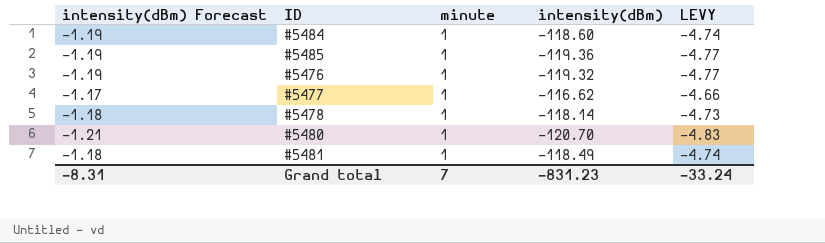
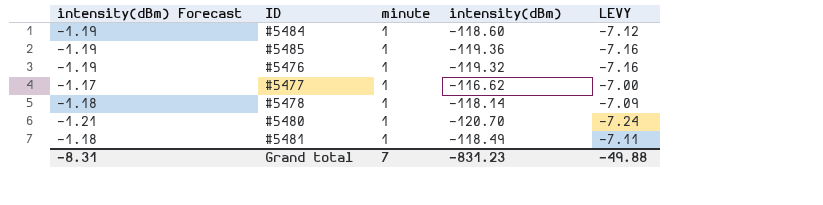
column LEVY | formula: [intensity(dBm)] * 0.04 -> [intensity(dBm)] * 0.06
Grand total | LEVY: -33.24 -> -49.88

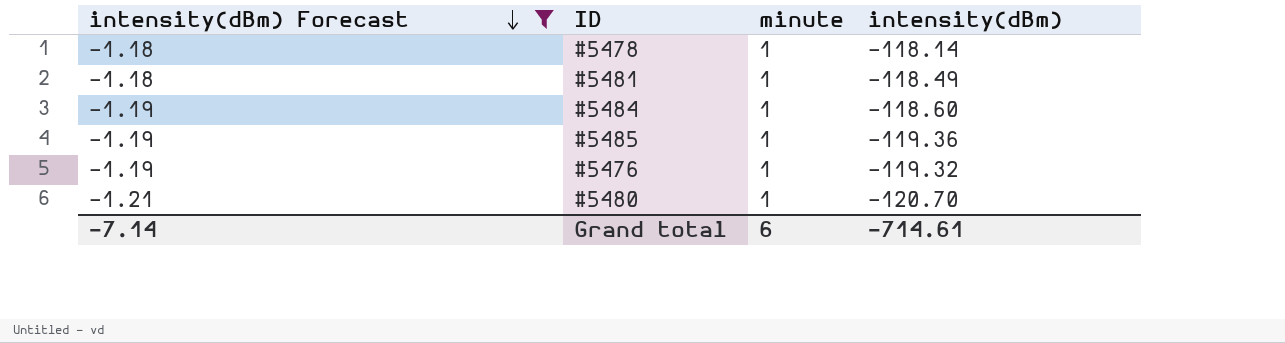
filter: none -> intensity(dBm) Forecast != -1.17
row order: none -> intensity(dBm) Forecast descending
column LEVY | formula: [intensity(dBm)] * 0.06 -> none
Grand total | intensity(dBm) Forecast: -8.31 -> -7.14
Grand total | minute: 7 -> 6
Grand total | intensity(dBm): -831.23 -> -714.61

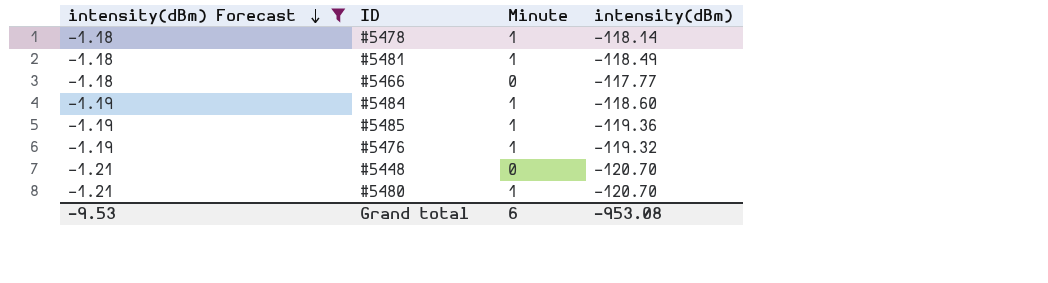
column name: minute -> Minute
row #5466: none -> -1.18 | 0 | -117.77
row #5448: none -> -1.21 | 0 | -120.70
Grand total | intensity(dBm) Forecast: -7.14 -> -9.53
Grand total | intensity(dBm): -714.61 -> -953.08

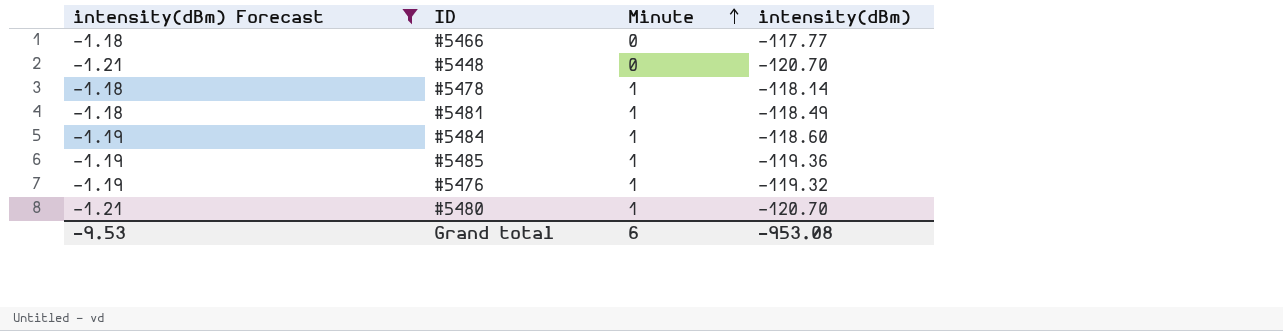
row order: intensity(dBm) Forecast descending -> Minute ascending

